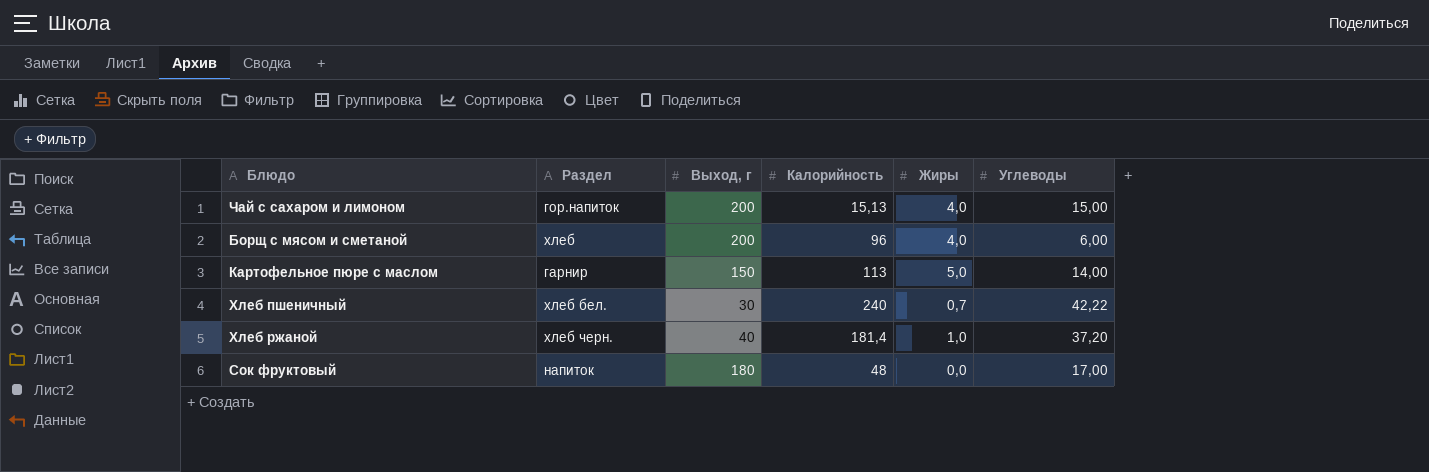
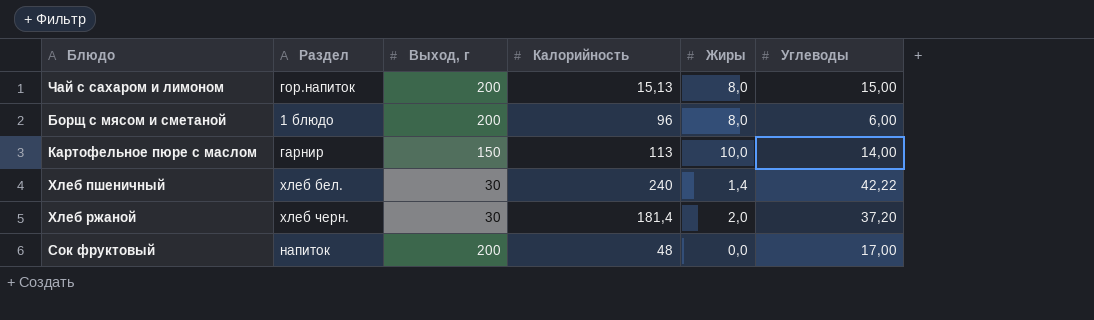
Чай с сахаром и лимоном | Жиры: 4,0 -> 8,0
Борщ с мясом и сметаной | Раздел: хлеб -> 1 блюдо
Борщ с мясом и сметаной | Жиры: 4,0 -> 8,0
Картофельное пюре с маслом | Жиры: 5,0 -> 10,0
Хлеб пшеничный | Жиры: 0,7 -> 1,4
Хлеб ржаной | Выход, г: 40 -> 30
Хлеб ржаной | Жиры: 1,0 -> 2,0
Сок фруктовый | Выход, г: 180 -> 200

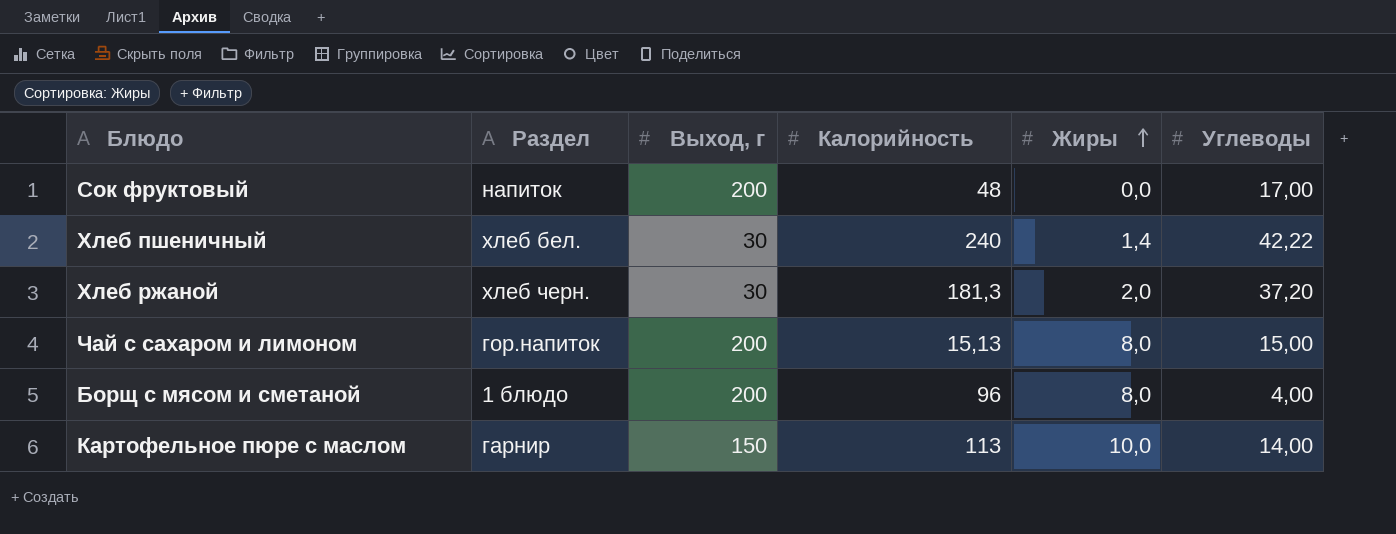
row order: none -> Жиры ascending
Хлеб ржаной | Калорийность: 181,4 -> 181,3
Борщ с мясом и сметаной | Углеводы: 6,00 -> 4,00

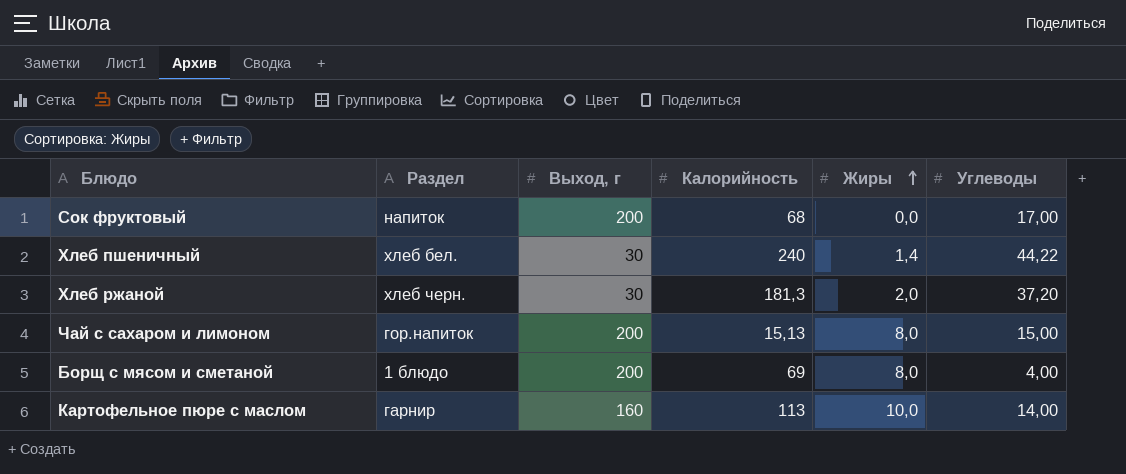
Сок фруктовый | Калорийность: 48 -> 68
Хлеб пшеничный | Углеводы: 42,22 -> 44,22
Борщ с мясом и сметаной | Калорийность: 96 -> 69
Картофельное пюре с маслом | Выход, г: 150 -> 160

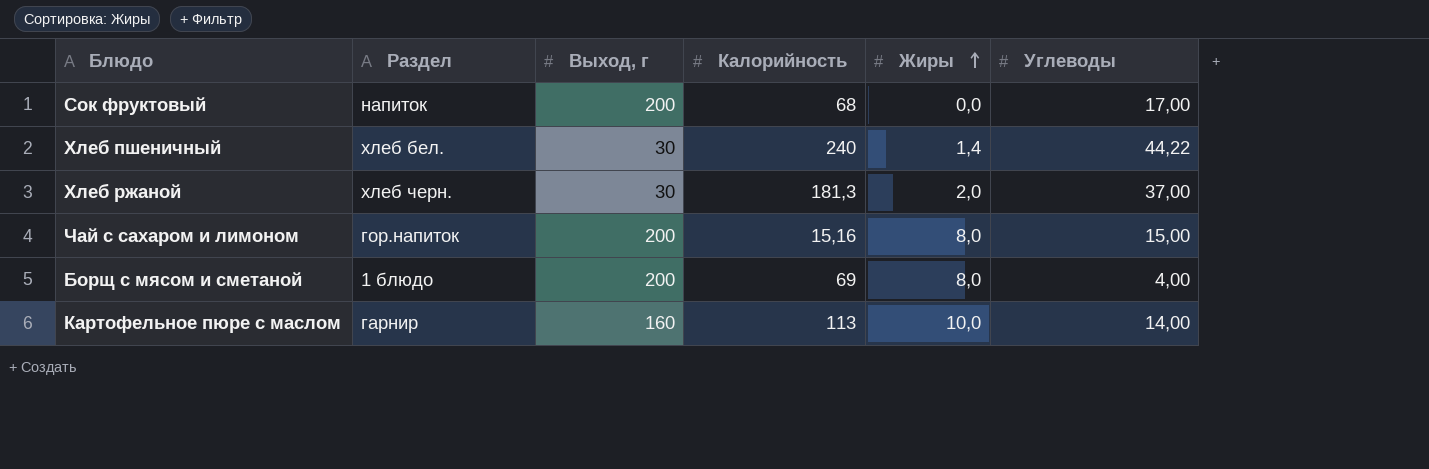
Хлеб ржаной | Углеводы: 37,20 -> 37,00
Чай с сахаром и лимоном | Калорийность: 15,13 -> 15,16

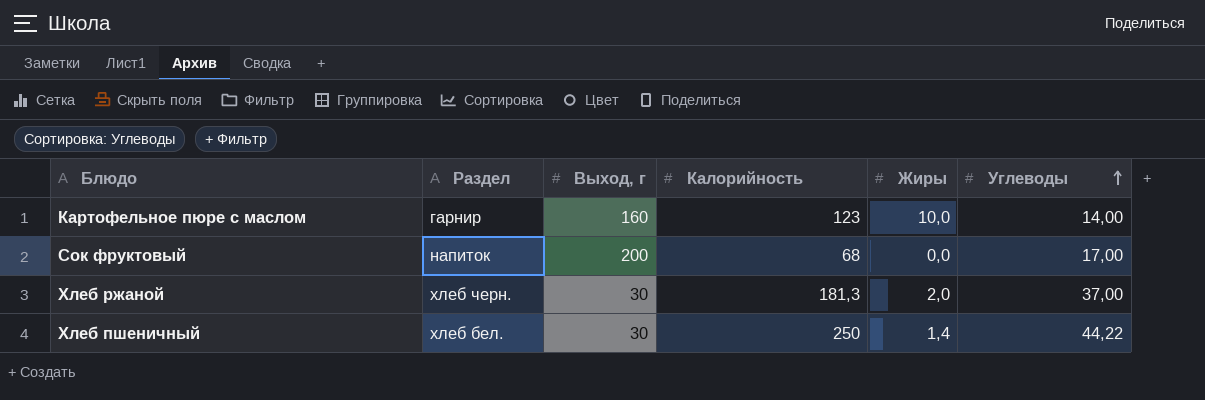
row order: Жиры ascending -> Углеводы ascending
row Чай с сахаром и лимоном: гор.напиток | 200 | 15,16 | 8,0 | 15,00 -> none
row Борщ с мясом и сметаной: 1 блюдо | 200 | 69 | 8,0 | 4,00 -> none
Картофельное пюре с маслом | Калорийность: 113 -> 123
Хлеб пшеничный | Калорийность: 240 -> 250

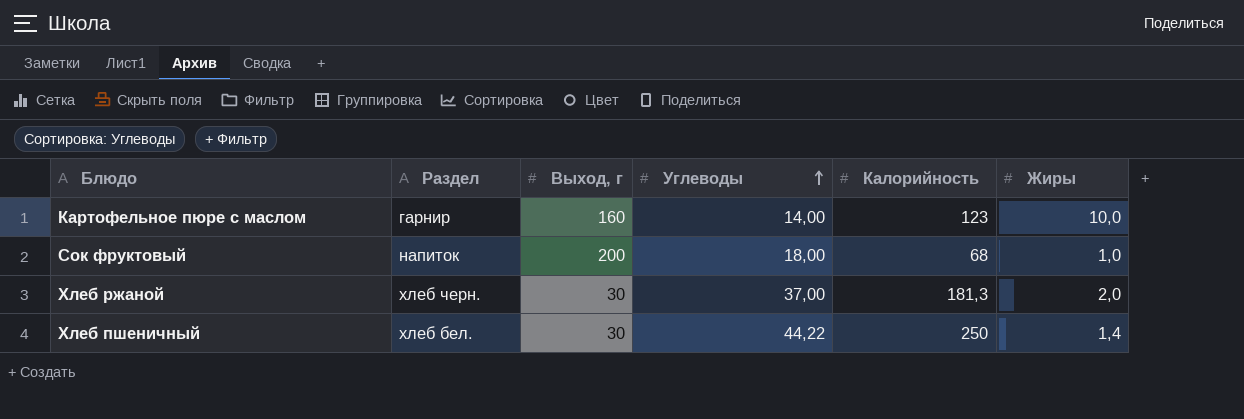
column Углеводы | position: 6 -> 4
Сок фруктовый | Углеводы: 17,00 -> 18,00
Сок фруктовый | Жиры: 0,0 -> 1,0

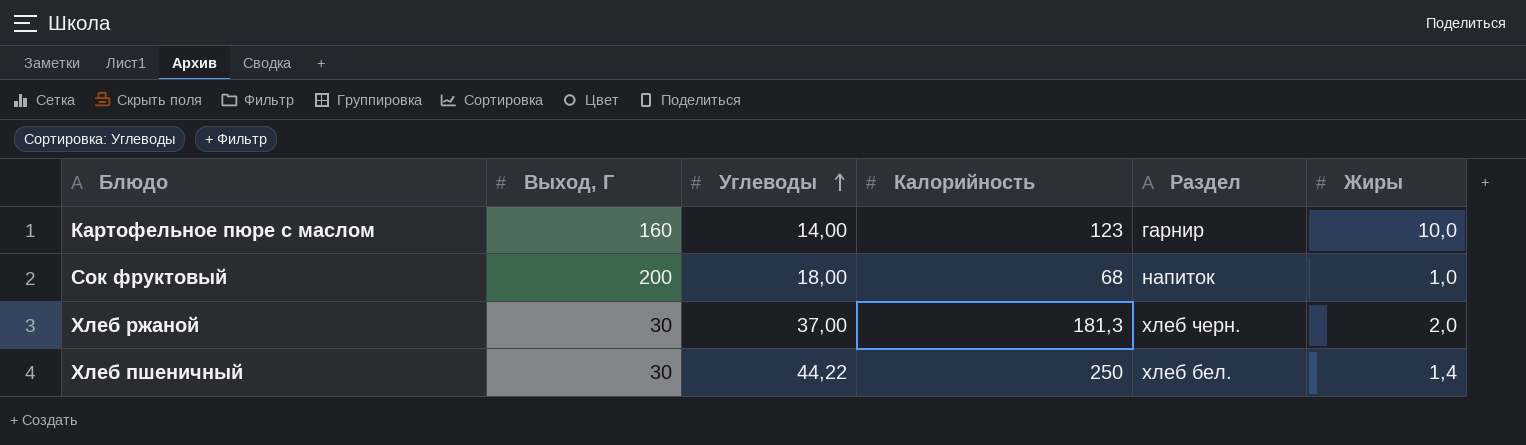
column name: Выход, г -> Выход, Г
column Раздел | position: 2 -> 5

